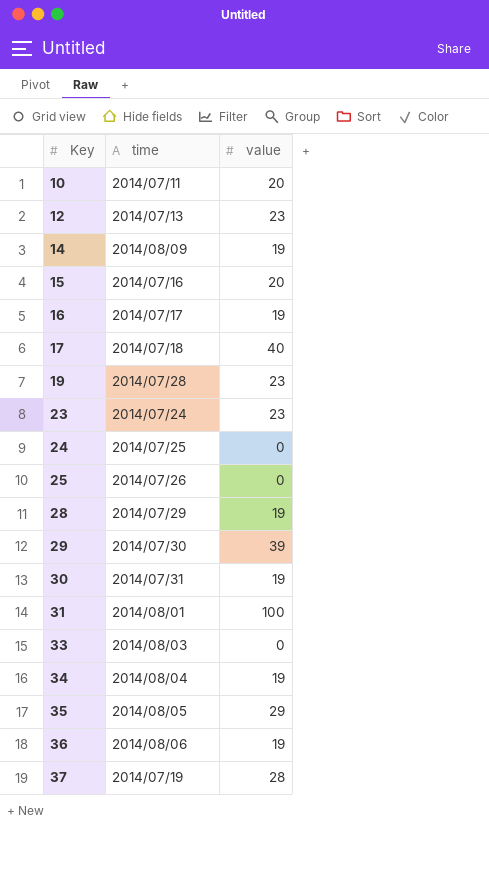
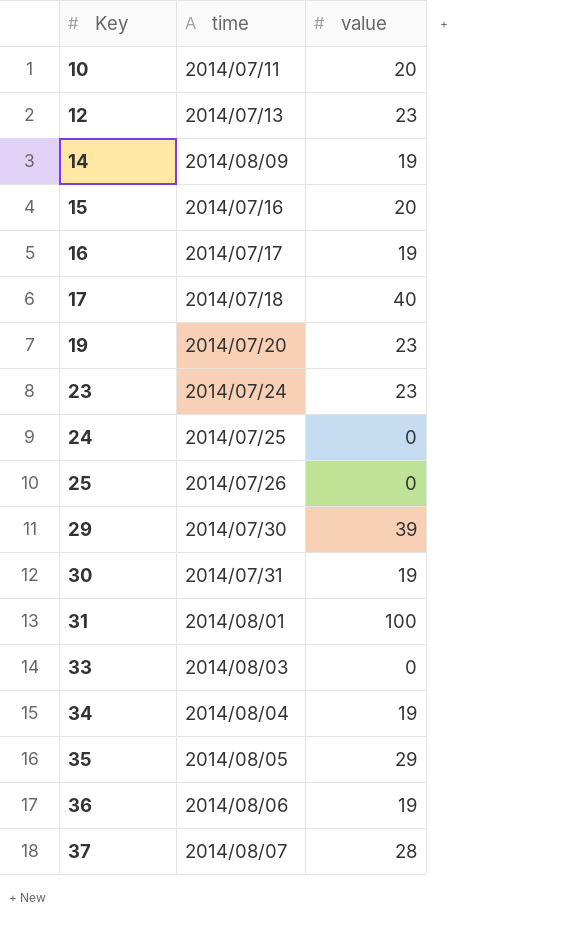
row 28: 2014/07/29 | 19 -> none
19 | time: 2014/07/28 -> 2014/07/20
37 | time: 2014/07/19 -> 2014/08/07

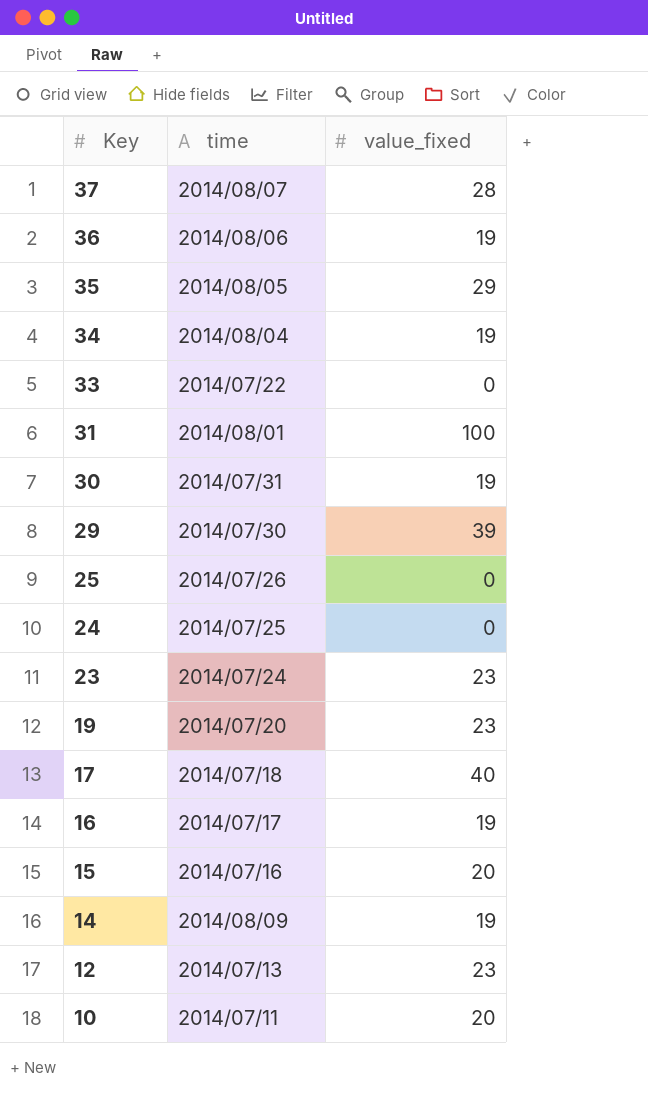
row order: Key ascending -> Key descending
column name: value -> value_fixed
33 | time: 2014/08/03 -> 2014/07/22

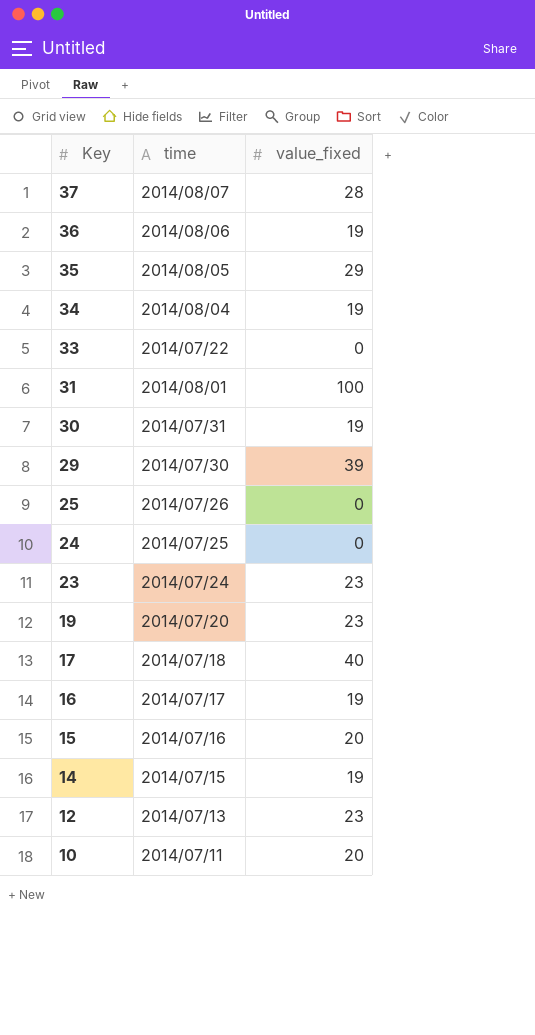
14 | time: 2014/08/09 -> 2014/07/15

